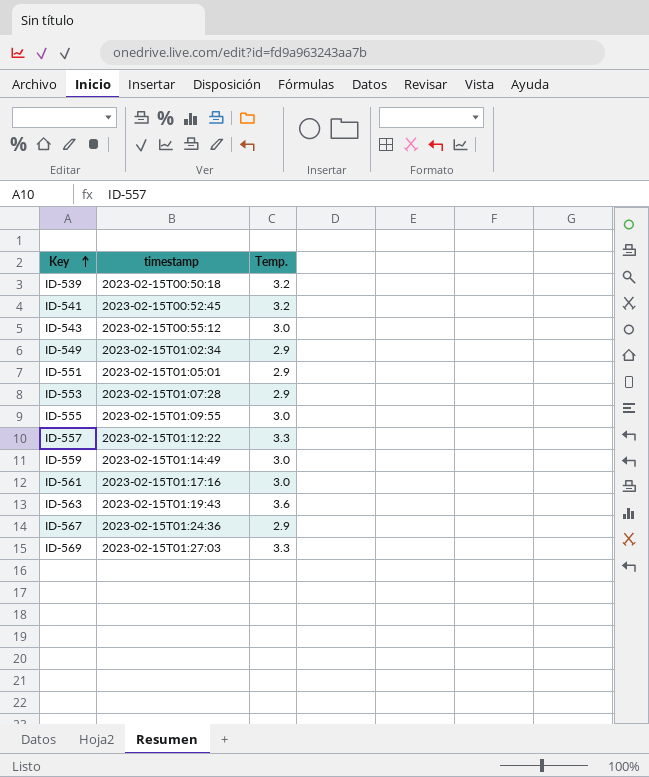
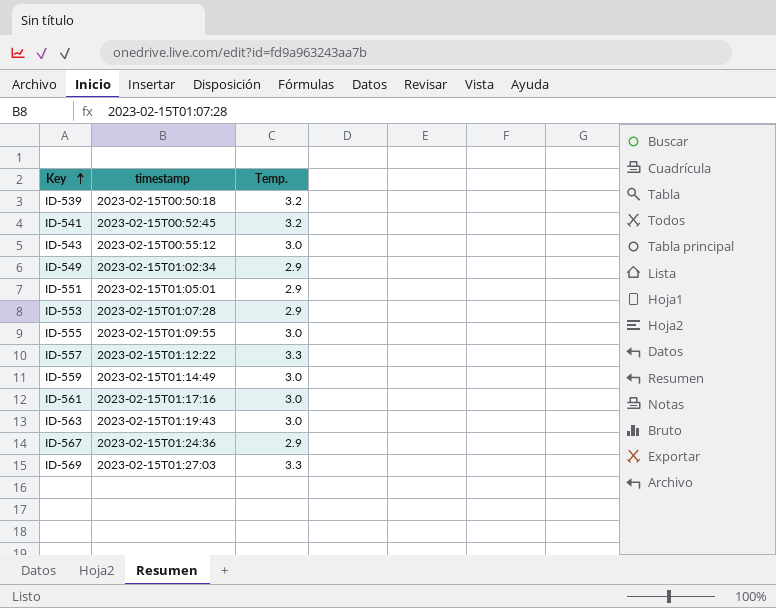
ID-563 | Temp.: 3.6 -> 3.0

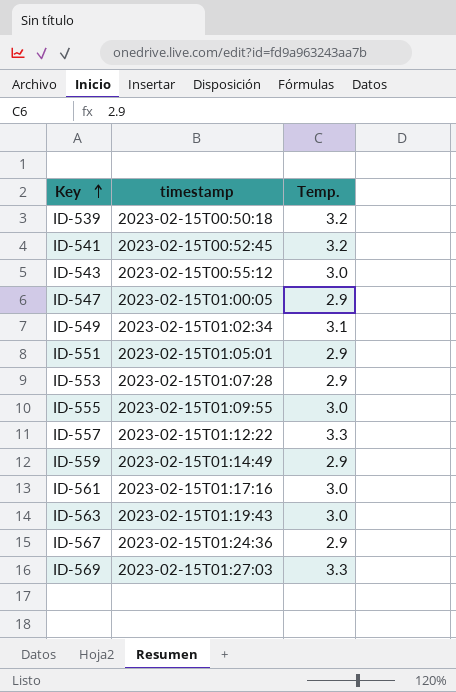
row ID-547: none -> 2023-02-15T01:00:05 | 2.9
ID-549 | Temp.: 2.9 -> 3.1
ID-559 | Temp.: 3.0 -> 2.9

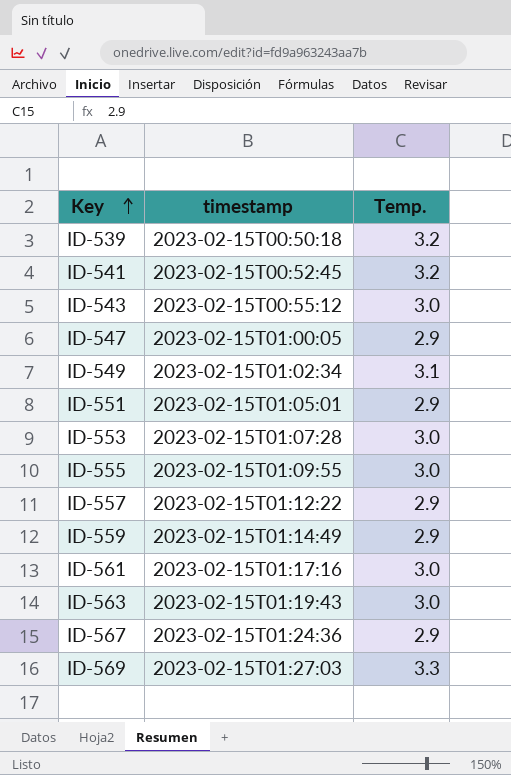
ID-553 | Temp.: 2.9 -> 3.0
ID-557 | Temp.: 3.3 -> 2.9

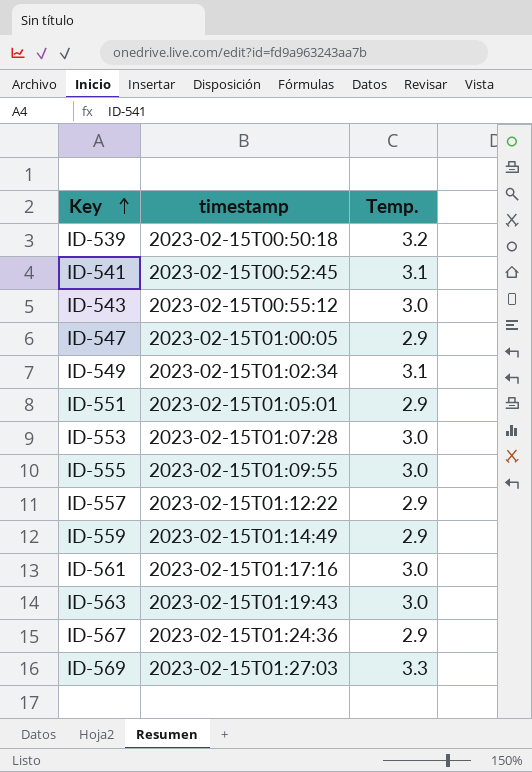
ID-541 | Temp.: 3.2 -> 3.1

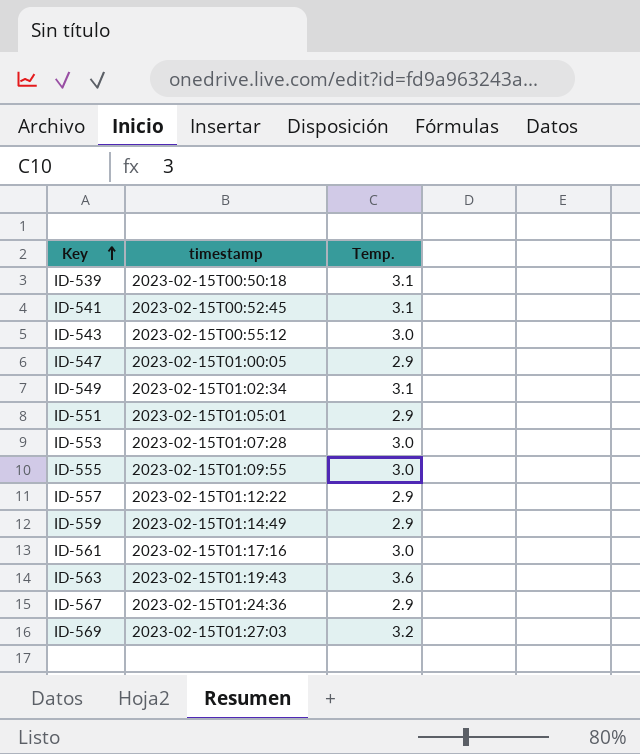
ID-539 | Temp.: 3.2 -> 3.1
ID-563 | Temp.: 3.0 -> 3.6
ID-569 | Temp.: 3.3 -> 3.2

